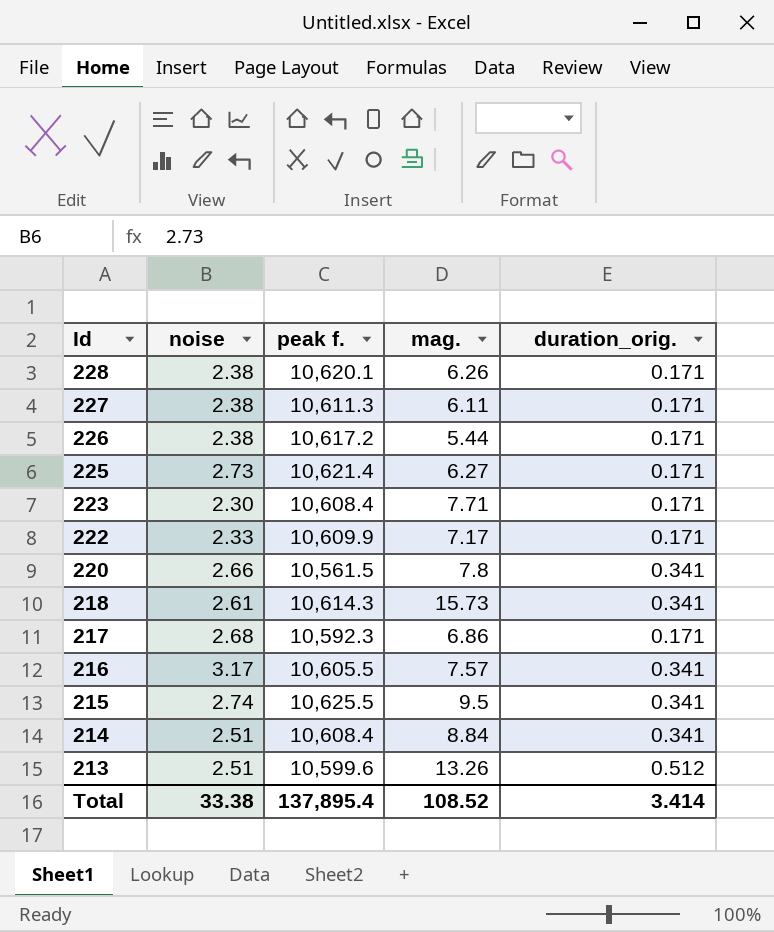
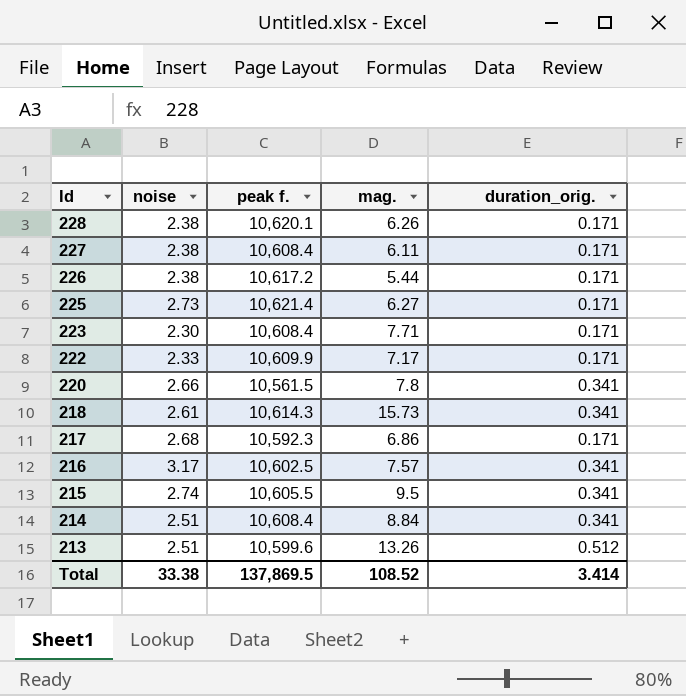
227 | peak f.: 10,611.3 -> 10,608.4
216 | peak f.: 10,605.5 -> 10,602.5
215 | peak f.: 10,625.5 -> 10,605.5
Total | peak f.: 137,895.4 -> 137,869.5

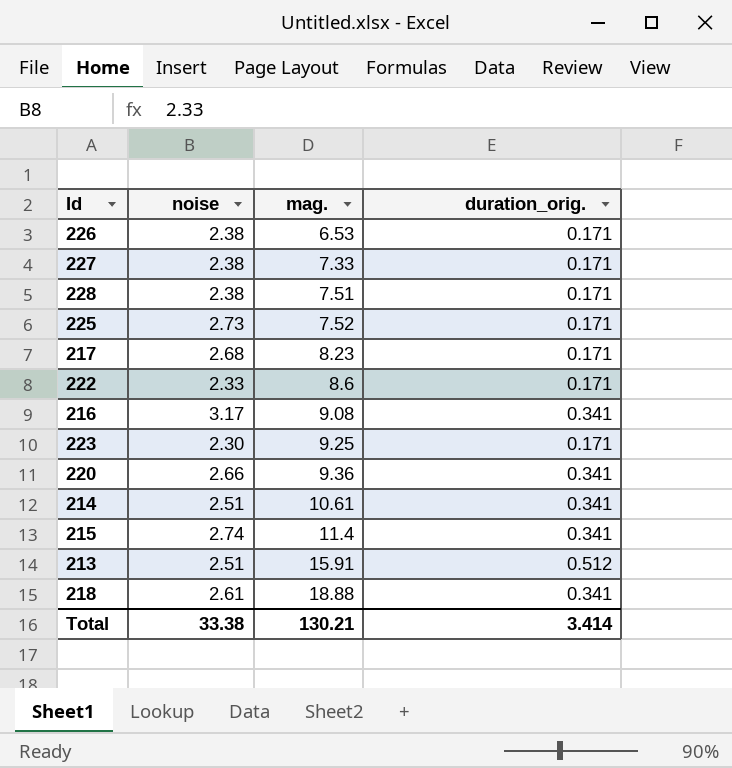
row order: Id descending -> mag. ascending
column peak f. | position: 3 -> none
226 | mag.: 5.44 -> 6.53
227 | mag.: 6.11 -> 7.33
228 | mag.: 6.26 -> 7.51
225 | mag.: 6.27 -> 7.52
217 | mag.: 6.86 -> 8.23
222 | mag.: 7.17 -> 8.6
216 | mag.: 7.57 -> 9.08
223 | mag.: 7.71 -> 9.25
220 | mag.: 7.8 -> 9.36
214 | mag.: 8.84 -> 10.61
215 | mag.: 9.5 -> 11.4
213 | mag.: 13.26 -> 15.91
218 | mag.: 15.73 -> 18.88
Total | mag.: 108.52 -> 130.21

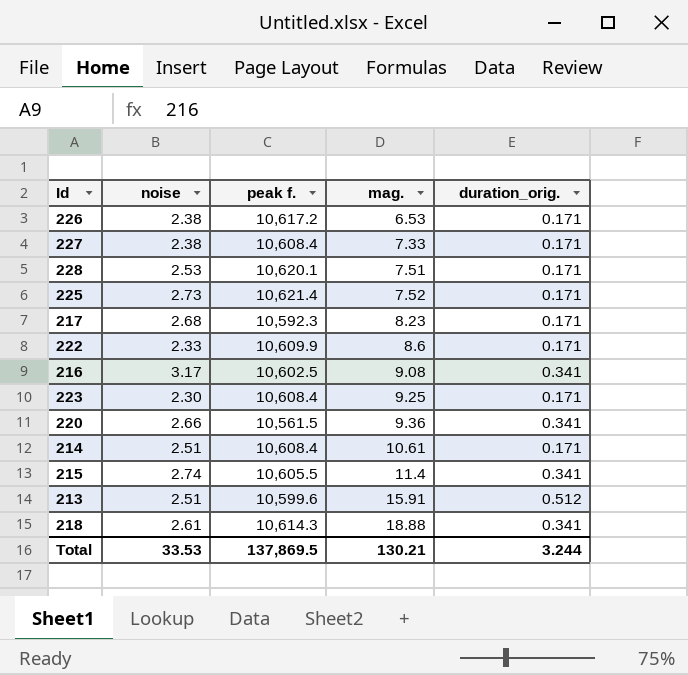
column peak f. | position: none -> 3
228 | noise: 2.38 -> 2.53
214 | duration_orig.: 0.341 -> 0.171
Total | noise: 33.38 -> 33.53
Total | duration_orig.: 3.414 -> 3.244

